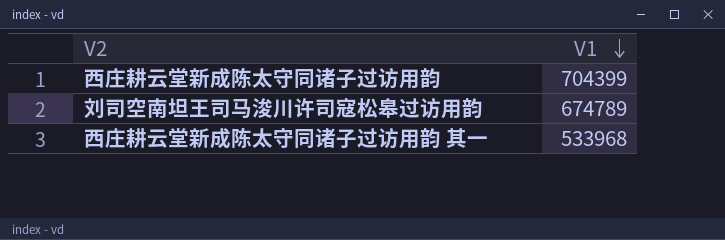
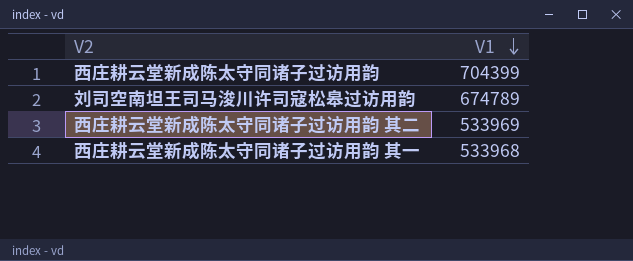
row 西庄耕云堂新成陈太守同诸子过访用韵 其二: none -> 533969

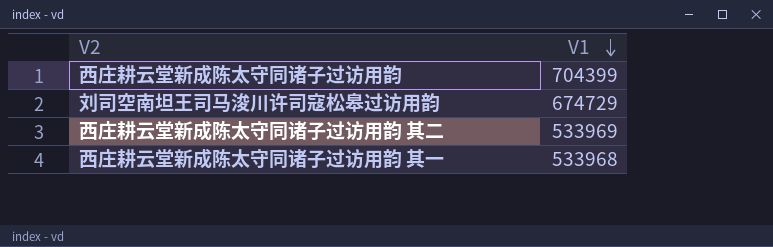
刘司空南坦王司马浚川许司寇松皋过访用韵 | V1: 674789 -> 674729

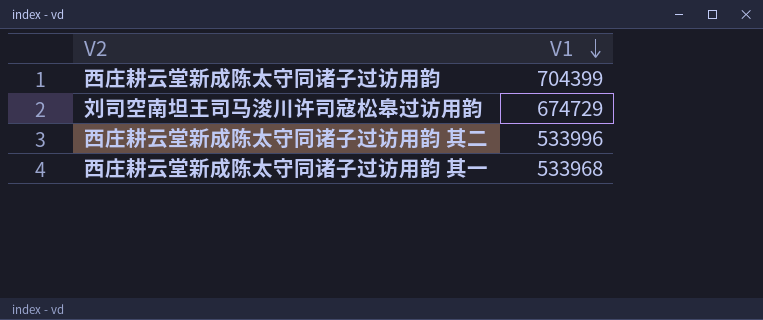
西庄耕云堂新成陈太守同诸子过访用韵 其二 | V1: 533969 -> 533996

